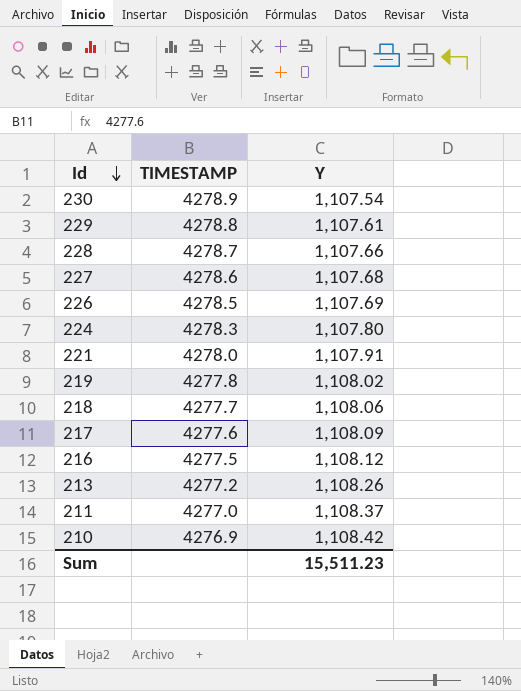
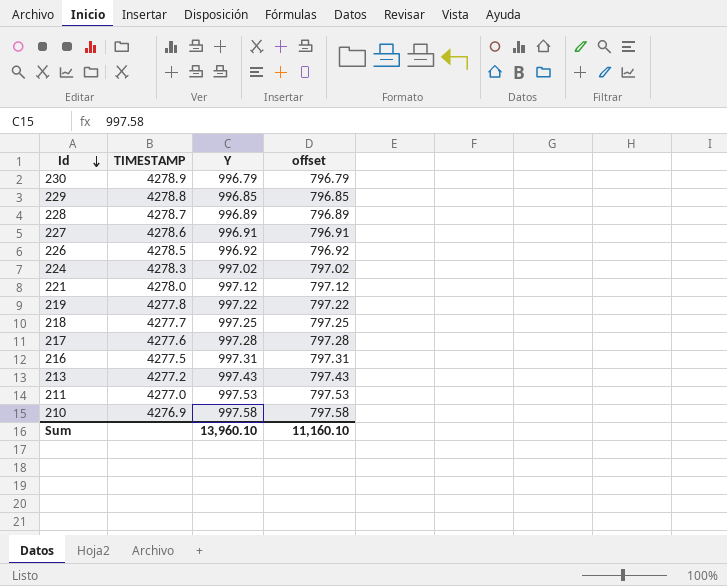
column offset | formula: none -> [Y] - 200
230 | Y: 1,107.54 -> 996.79
229 | Y: 1,107.61 -> 996.85
228 | Y: 1,107.66 -> 996.89
227 | Y: 1,107.68 -> 996.91
226 | Y: 1,107.69 -> 996.92
224 | Y: 1,107.80 -> 997.02
221 | Y: 1,107.91 -> 997.12
219 | Y: 1,108.02 -> 997.22
218 | Y: 1,108.06 -> 997.25
217 | Y: 1,108.09 -> 997.28
216 | Y: 1,108.12 -> 997.31
213 | Y: 1,108.26 -> 997.43
211 | Y: 1,108.37 -> 997.53
210 | Y: 1,108.42 -> 997.58
Sum | Y: 15,511.23 -> 13,960.10

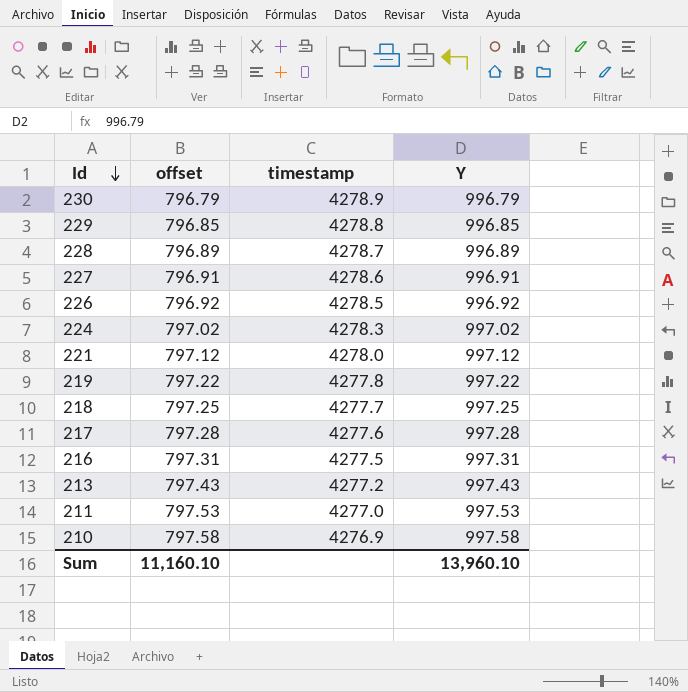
column offset | position: 4 -> 2
column name: TIMESTAMP -> timestamp

